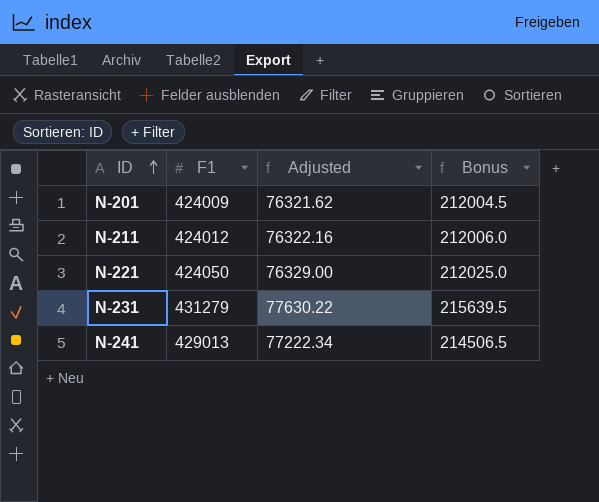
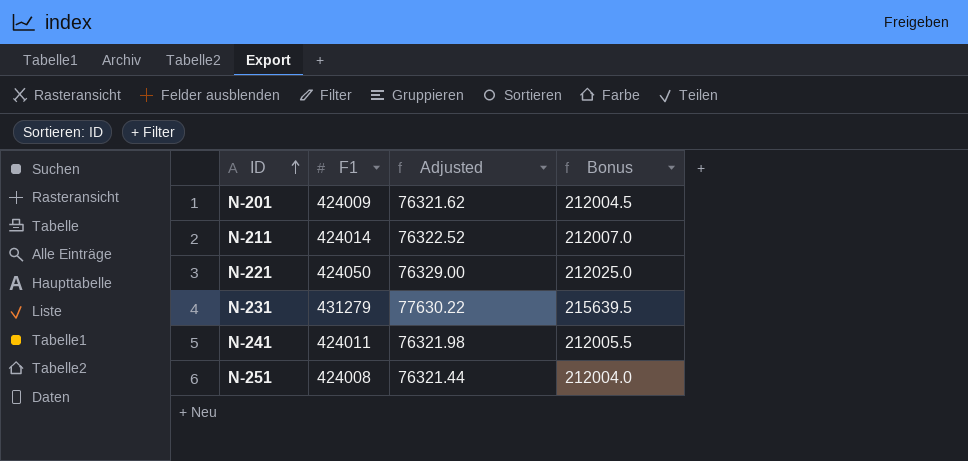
N-211 | F1: 424012 -> 424014
N-211 | Adjusted: 76322.16 -> 76322.52
N-211 | Bonus: 212006.0 -> 212007.0
N-241 | F1: 429013 -> 424011
N-241 | Adjusted: 77222.34 -> 76321.98
N-241 | Bonus: 214506.5 -> 212005.5
row N-251: none -> 424008 | 76321.44 | 212004.0

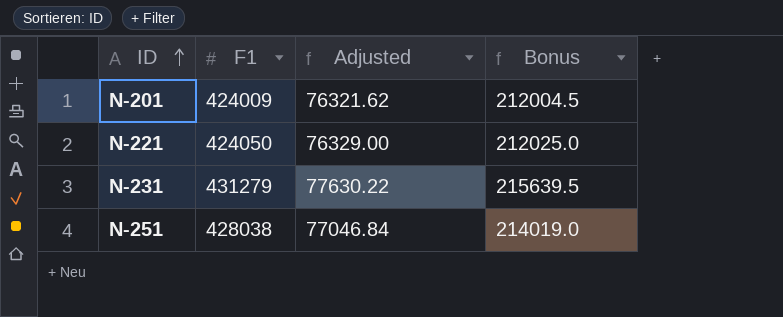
row N-211: 424014 | 76322.52 | 212007.0 -> none
row N-241: 424011 | 76321.98 | 212005.5 -> none
N-251 | F1: 424008 -> 428038
N-251 | Adjusted: 76321.44 -> 77046.84
N-251 | Bonus: 212004.0 -> 214019.0

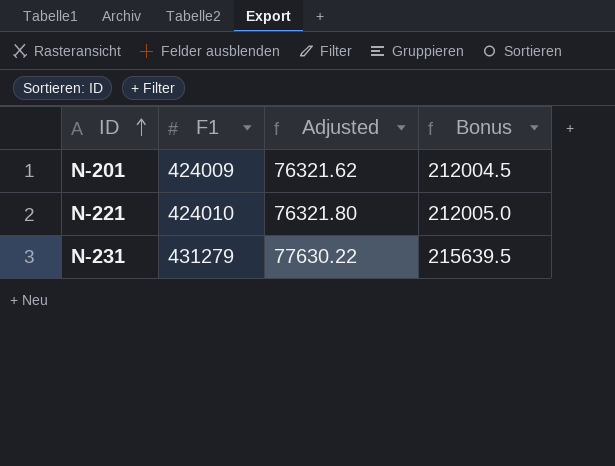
row N-251: 428038 | 77046.84 | 214019.0 -> none
N-221 | F1: 424050 -> 424010
N-221 | Adjusted: 76329.00 -> 76321.80
N-221 | Bonus: 212025.0 -> 212005.0

